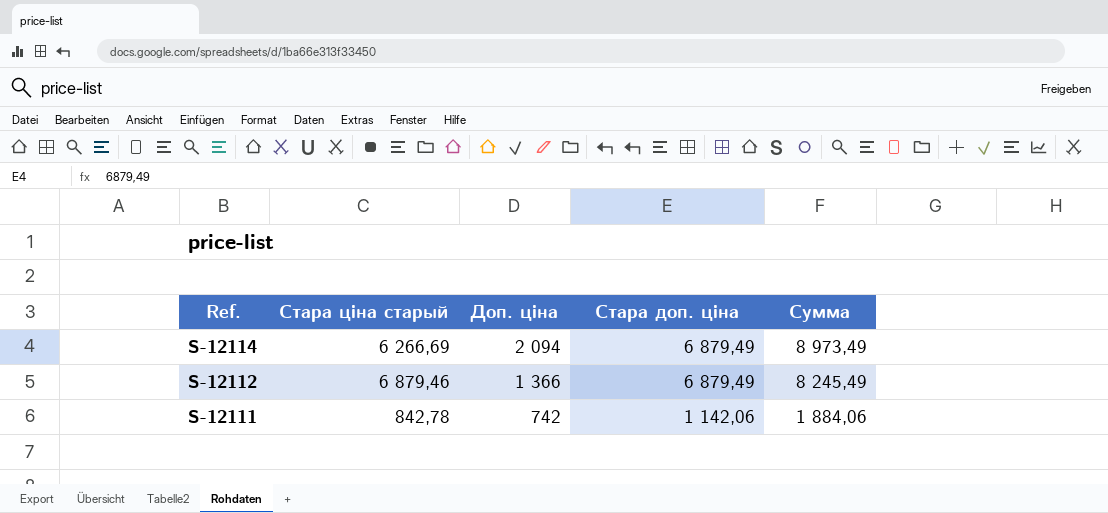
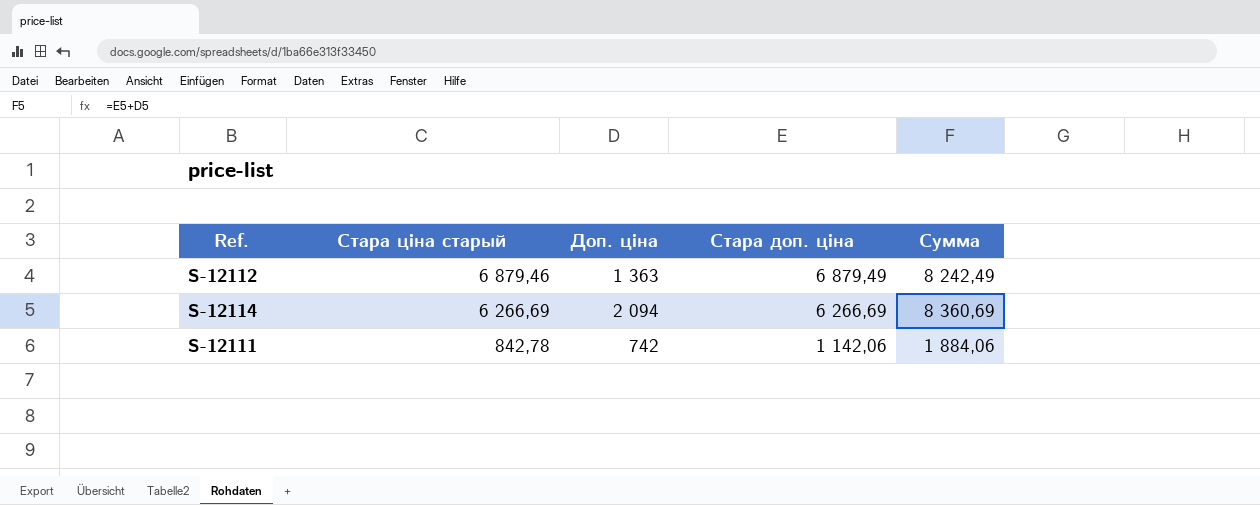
row order: Ref. descending -> Стара ціна старый descending
S-12112 | Доп. ціна: 1 366 -> 1 363
S-12112 | Сумма: 8 245,49 -> 8 242,49
S-12114 | Стара доп. ціна: 6 879,49 -> 6 266,69
S-12114 | Сумма: 8 973,49 -> 8 360,69

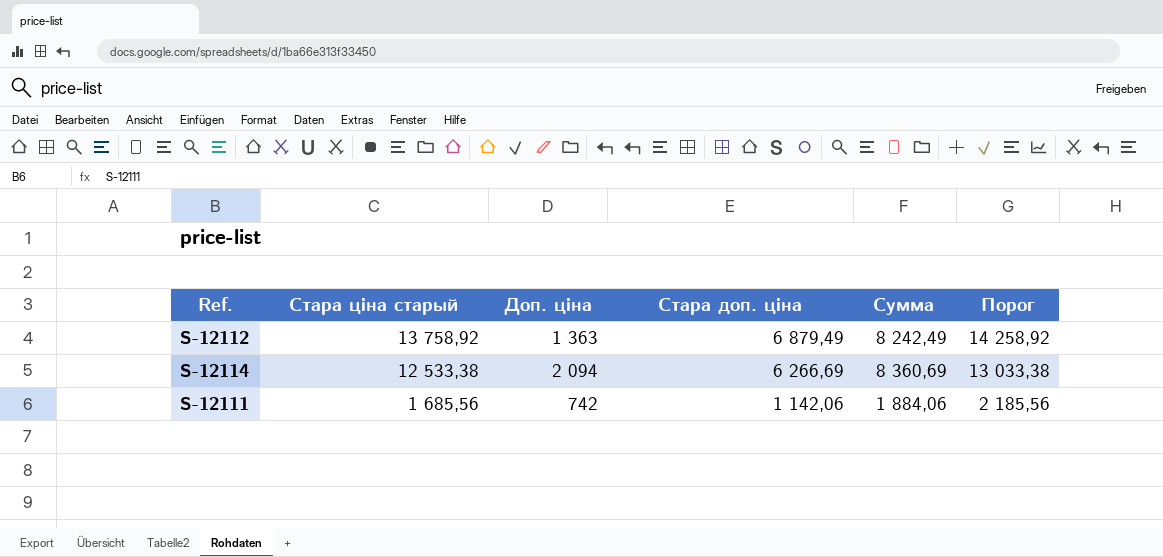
column Порог | formula: none -> [Стара ціна старый] + 500
S-12112 | Стара ціна старый: 6 879,46 -> 13 758,92
S-12114 | Стара ціна старый: 6 266,69 -> 12 533,38
S-12111 | Стара ціна старый: 842,78 -> 1 685,56

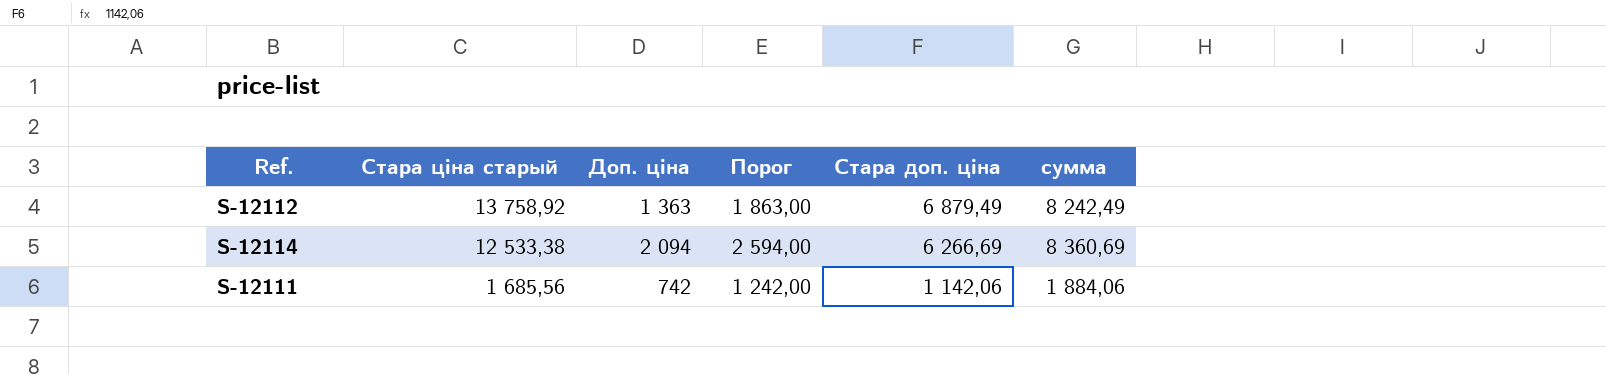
column Порог | formula: [Стара ціна старый] + 500 -> [Доп. ціна] + 500
column Порог | position: 6 -> 4
column name: Сумма -> сумма

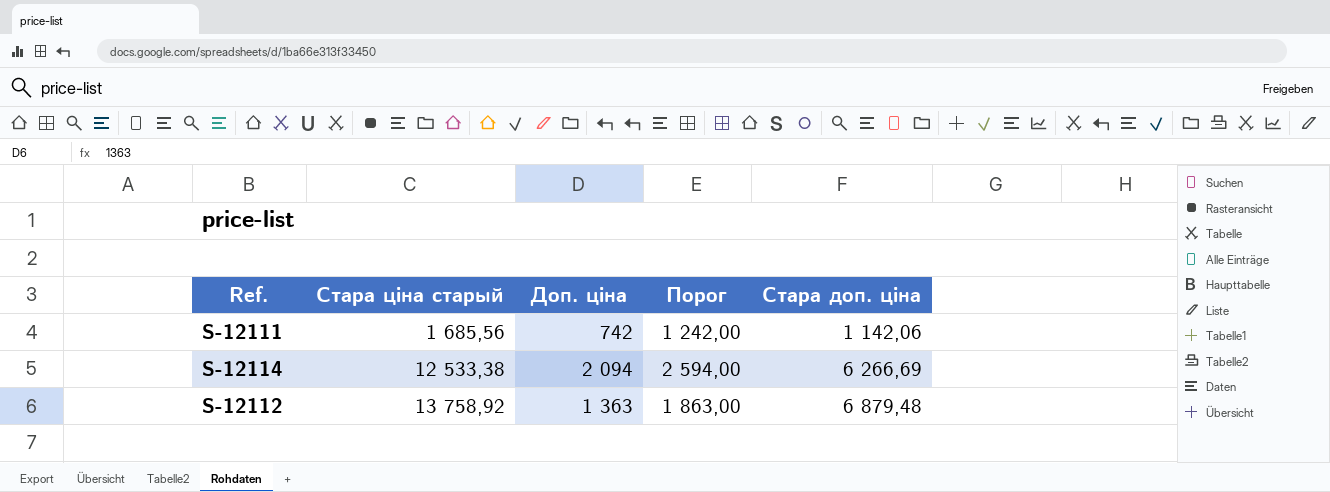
row order: Стара ціна старый descending -> Стара ціна старый ascending
column сумма | formula: [Доп. ціна] + [Стара доп. ціна] -> none
S-12112 | Стара доп. ціна: 6 879,49 -> 6 879,48

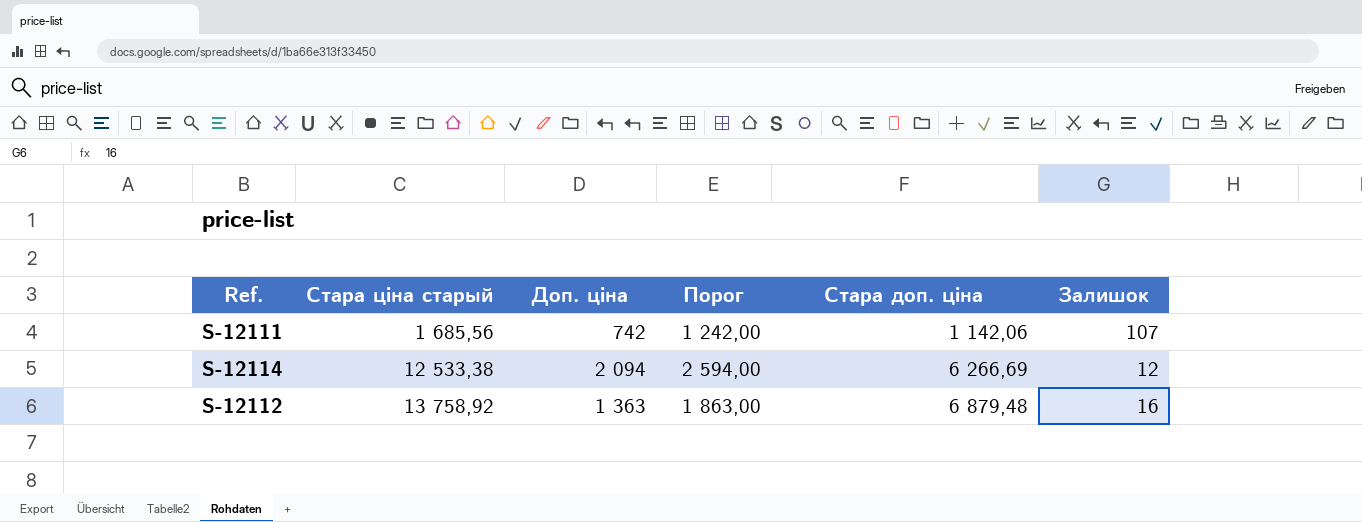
column Залишок | position: none -> 6

